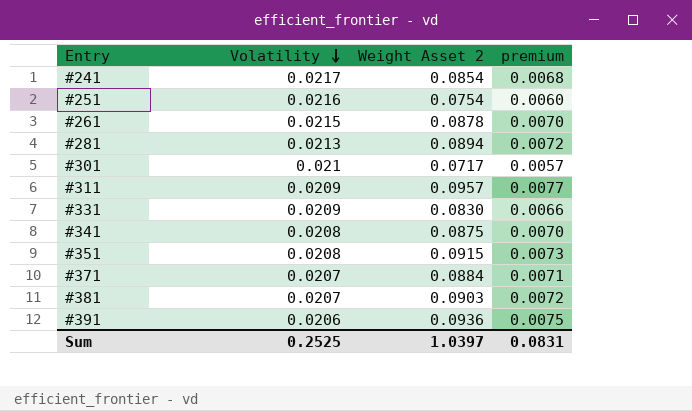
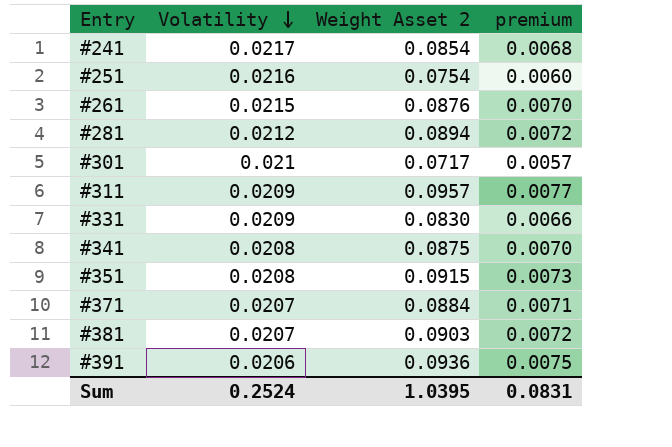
#261 | Weight Asset 2: 0.0878 -> 0.0876
#281 | Volatility: 0.0213 -> 0.0212
Sum | Volatility: 0.2525 -> 0.2524
Sum | Weight Asset 2: 1.0397 -> 1.0395

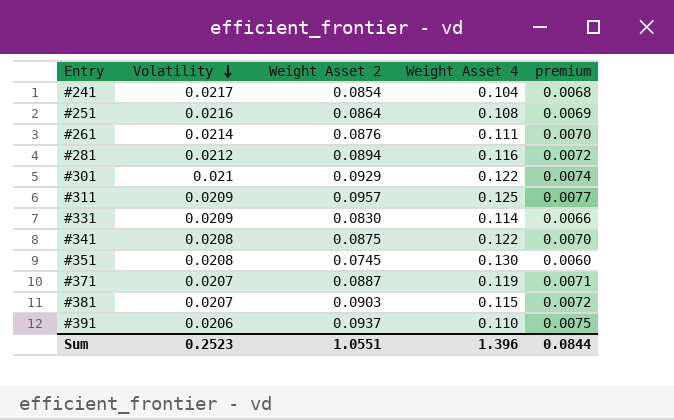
column Weight Asset 4 | position: none -> 4
#251 | Weight Asset 2: 0.0754 -> 0.0864
#251 | premium: 0.0060 -> 0.0069
#261 | Volatility: 0.0215 -> 0.0214
#301 | Weight Asset 2: 0.0717 -> 0.0929
#301 | premium: 0.0057 -> 0.0074
#351 | Weight Asset 2: 0.0915 -> 0.0745
#351 | premium: 0.0073 -> 0.0060
#371 | Weight Asset 2: 0.0884 -> 0.0887
#391 | Weight Asset 2: 0.0936 -> 0.0937
Sum | Volatility: 0.2524 -> 0.2523
Sum | Weight Asset 2: 1.0395 -> 1.0551
Sum | premium: 0.0831 -> 0.0844

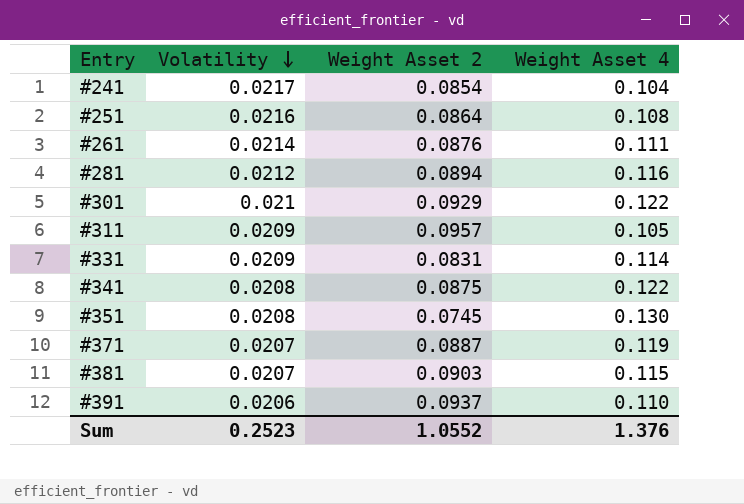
column premium | formula: [Weight Asset 2] * 0.08 -> none
#311 | Weight Asset 4: 0.125 -> 0.105
#331 | Weight Asset 2: 0.0830 -> 0.0831
Sum | Weight Asset 2: 1.0551 -> 1.0552
Sum | Weight Asset 4: 1.396 -> 1.376

